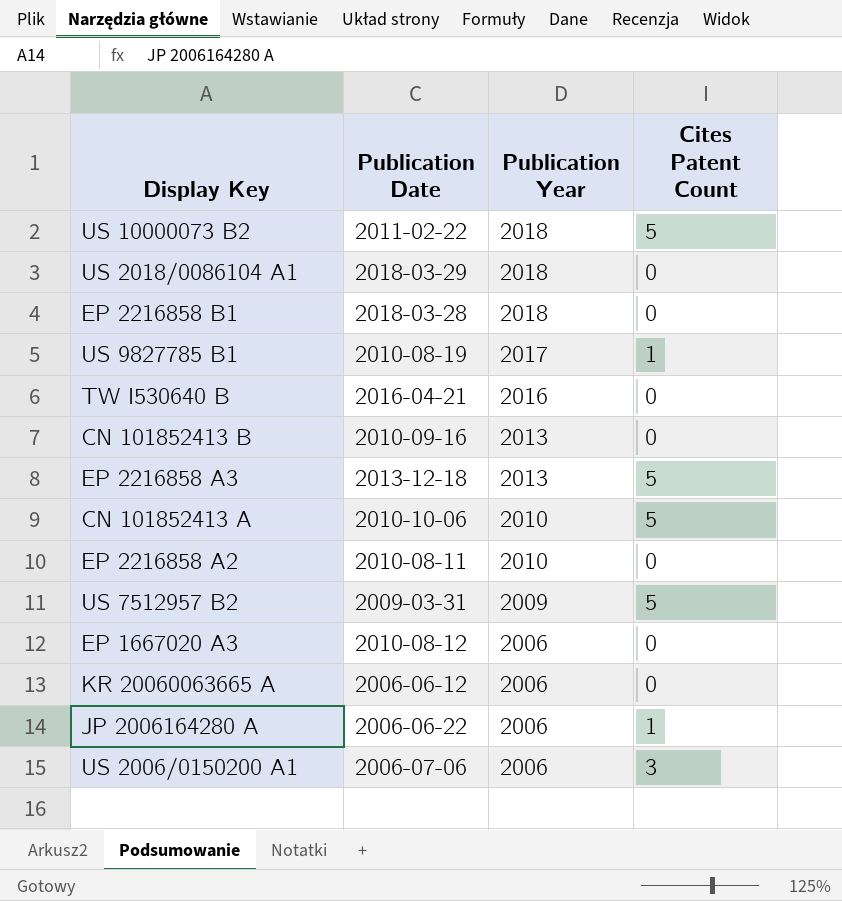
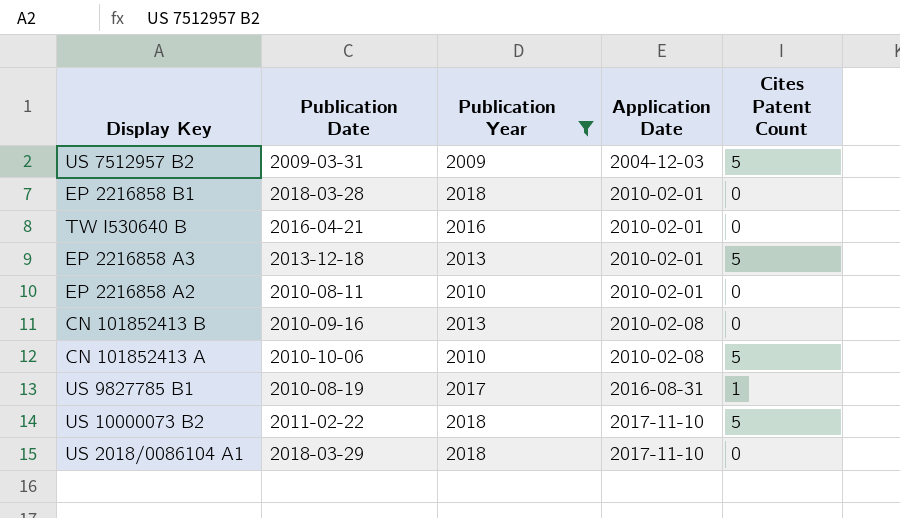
filter: none -> Publication Year != 2006
row order: Publication Year descending -> Application Date ascending
column Application Date | position: none -> 4

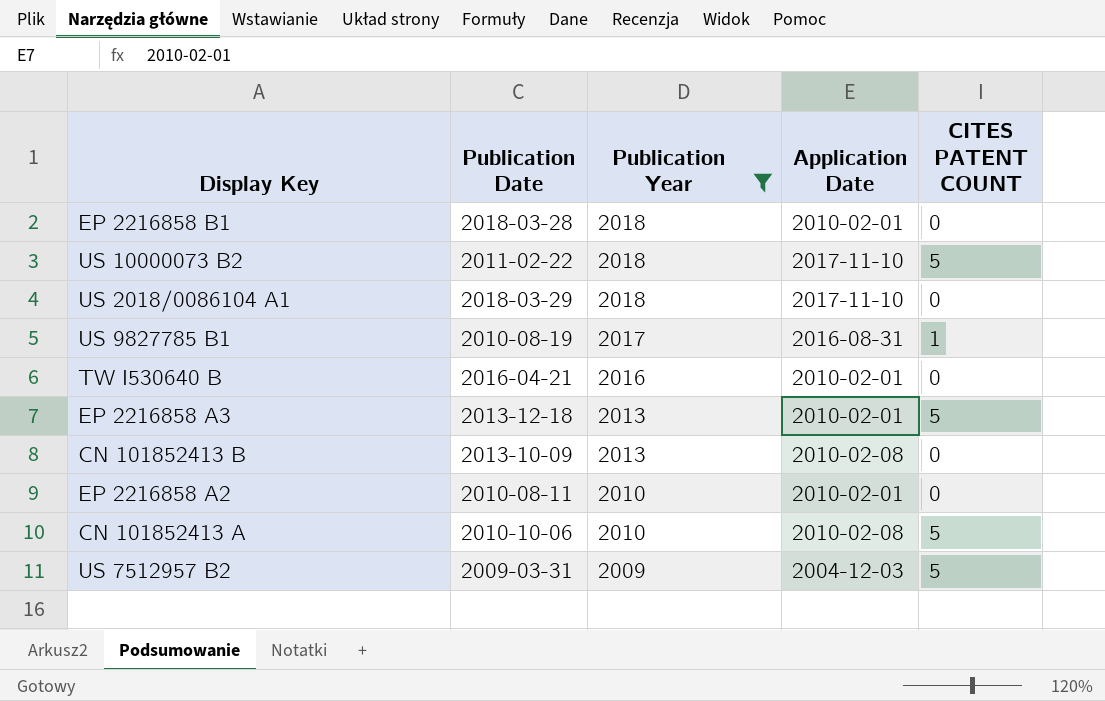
row order: Application Date ascending -> Publication Year descending
column name: Cites Patent Count -> CITES PATENT COUNT
CN 101852413 B | Publication Date: 2010-09-16 -> 2013-10-09

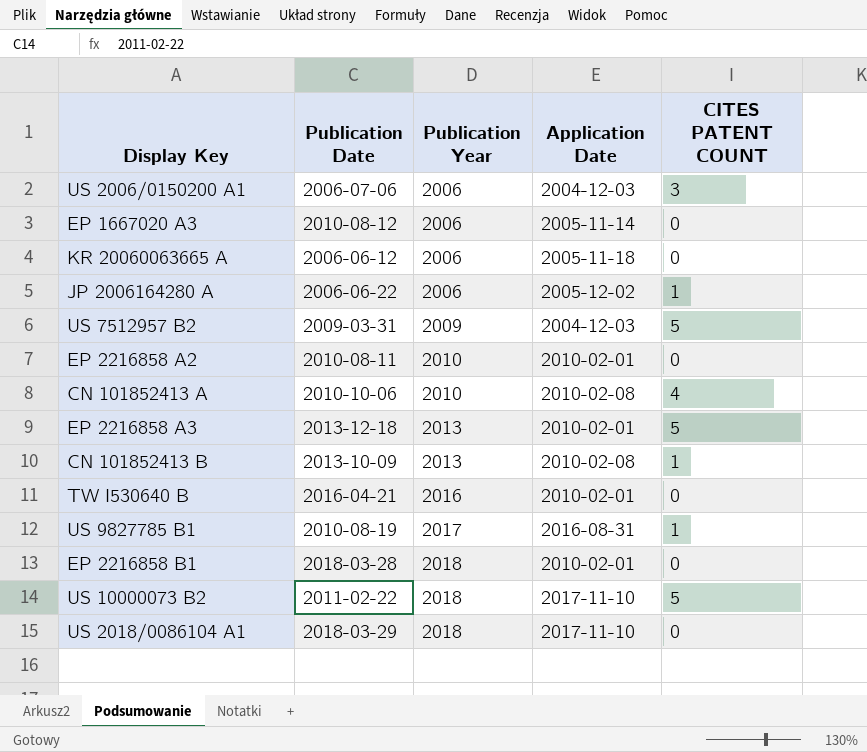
filter: Publication Year != 2006 -> none
row order: Publication Year descending -> Publication Year ascending
CN 101852413 A | CITES PATENT COUNT: 5 -> 4
CN 101852413 B | CITES PATENT COUNT: 0 -> 1

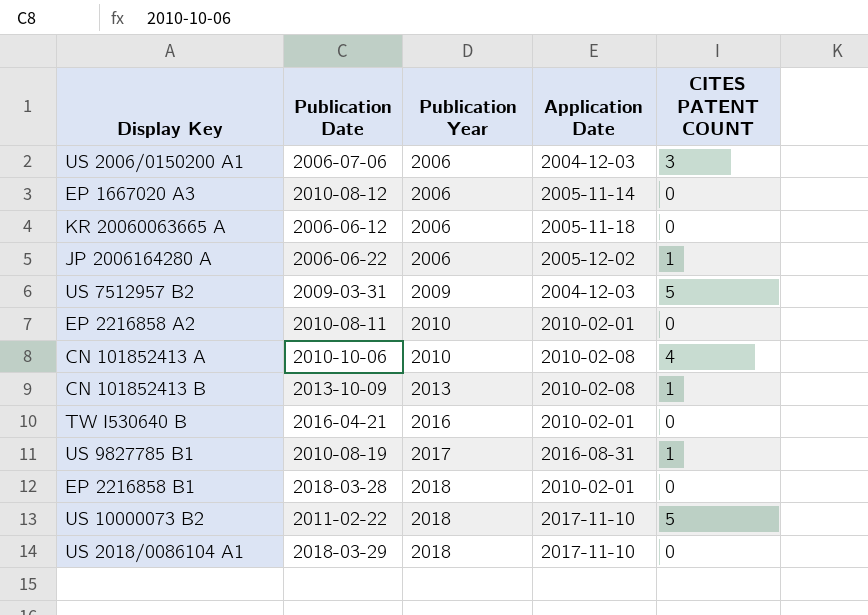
row EP 2216858 A3: 2013-12-18 | 2013 | 2010-02-01 | 5 -> none

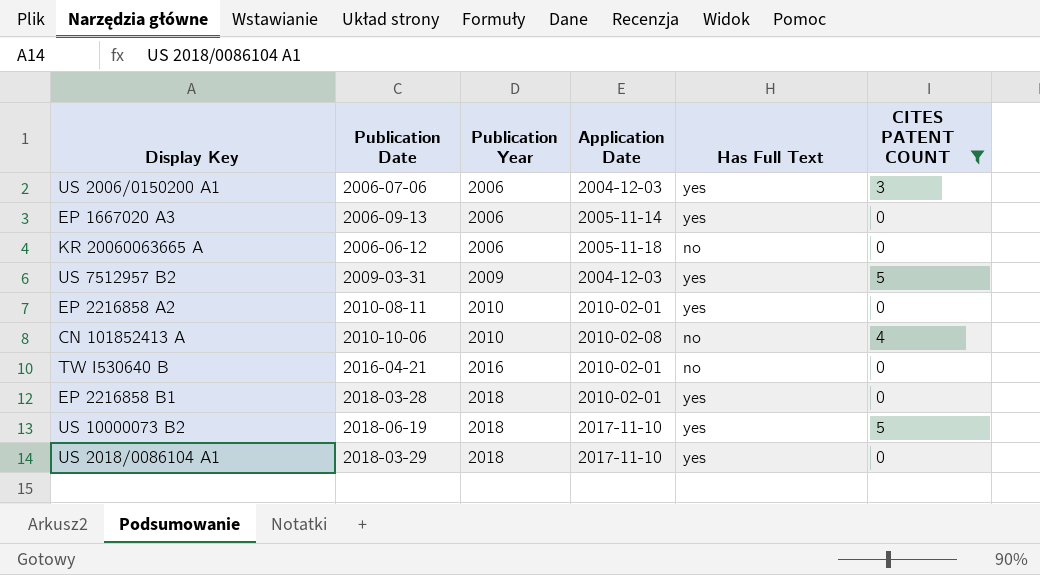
filter: none -> CITES PATENT COUNT != 1
column Has Full Text | position: none -> 5
EP 1667020 A3 | Publication Date: 2010-08-12 -> 2006-09-13
US 10000073 B2 | Publication Date: 2011-02-22 -> 2018-06-19

